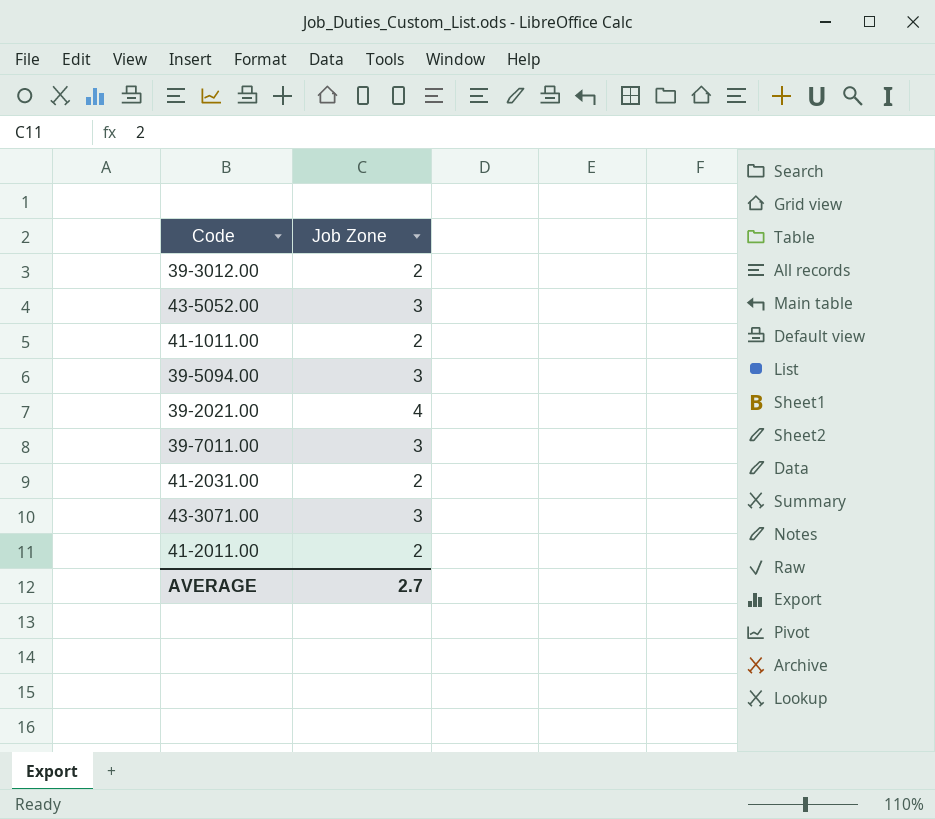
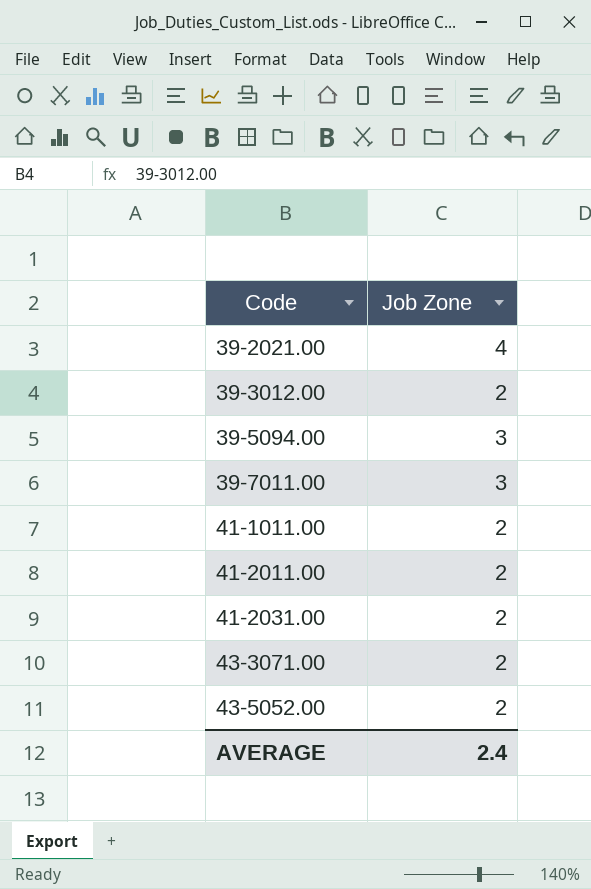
row order: none -> Code ascending
43-3071.00 | Job Zone: 3 -> 2
43-5052.00 | Job Zone: 3 -> 2
AVERAGE | Job Zone: 2.7 -> 2.4

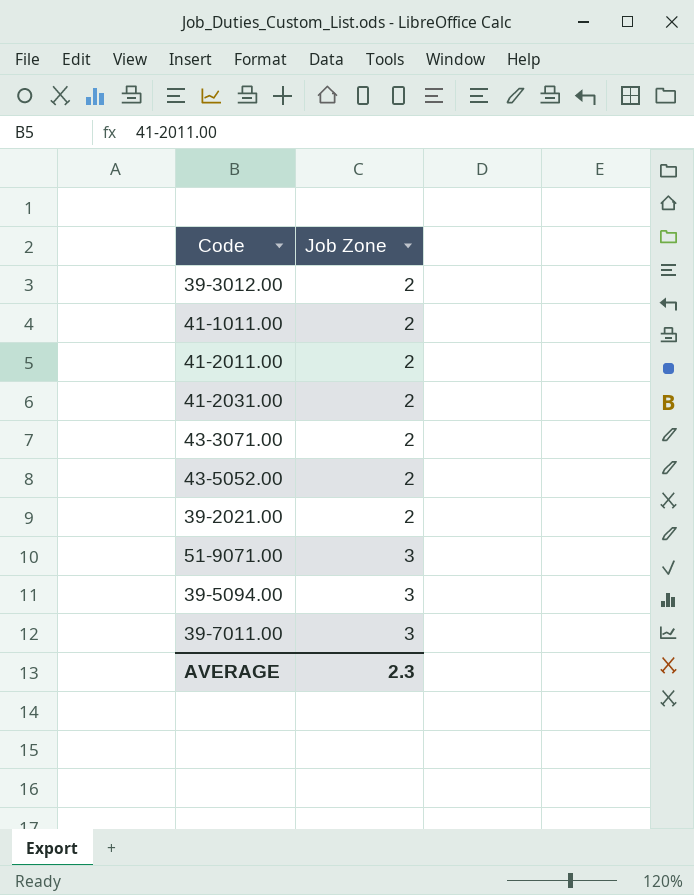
row order: Code ascending -> Job Zone ascending
39-2021.00 | Job Zone: 4 -> 2
row 51-9071.00: none -> 3
AVERAGE | Job Zone: 2.4 -> 2.3

